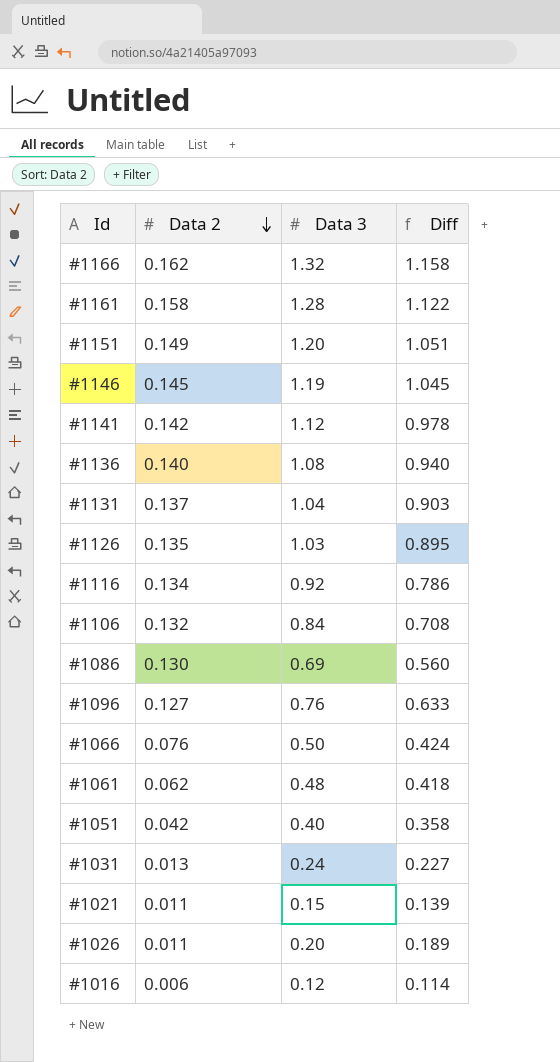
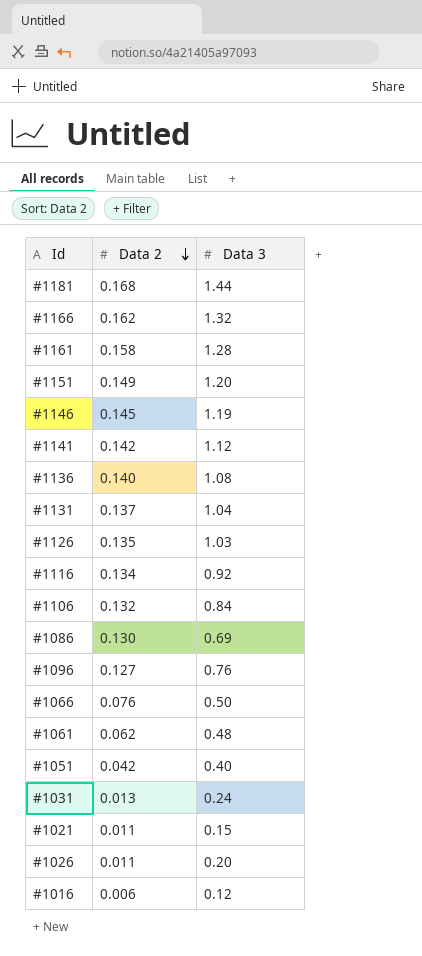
column Diff | formula: [Data 3] - [Data 2] -> none
row #1181: none -> 0.168 | 1.44

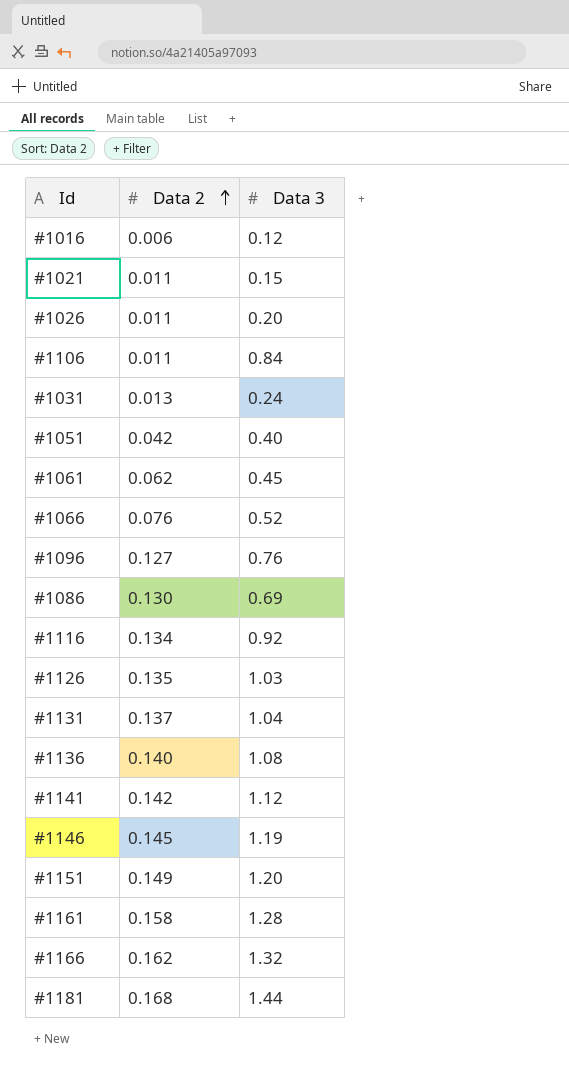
row order: Data 2 descending -> Data 2 ascending
#1106 | Data 2: 0.132 -> 0.011
#1061 | Data 3: 0.48 -> 0.45
#1066 | Data 3: 0.50 -> 0.52

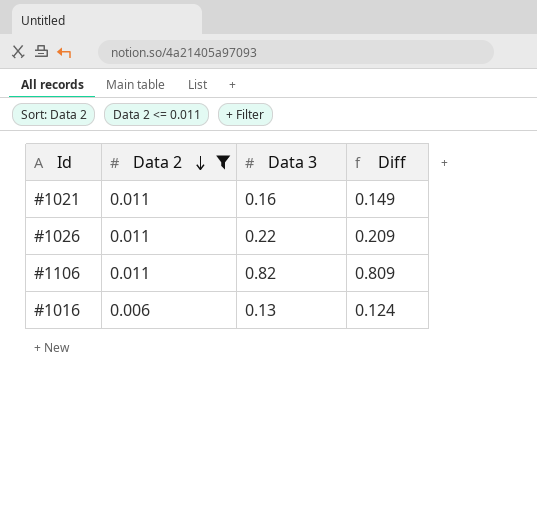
filter: none -> Data 2 <= 0.011
row order: Data 2 ascending -> Data 2 descending
column Diff | formula: none -> [Data 3] - [Data 2]
#1021 | Data 3: 0.15 -> 0.16
#1026 | Data 3: 0.20 -> 0.22
#1106 | Data 3: 0.84 -> 0.82
#1016 | Data 3: 0.12 -> 0.13

